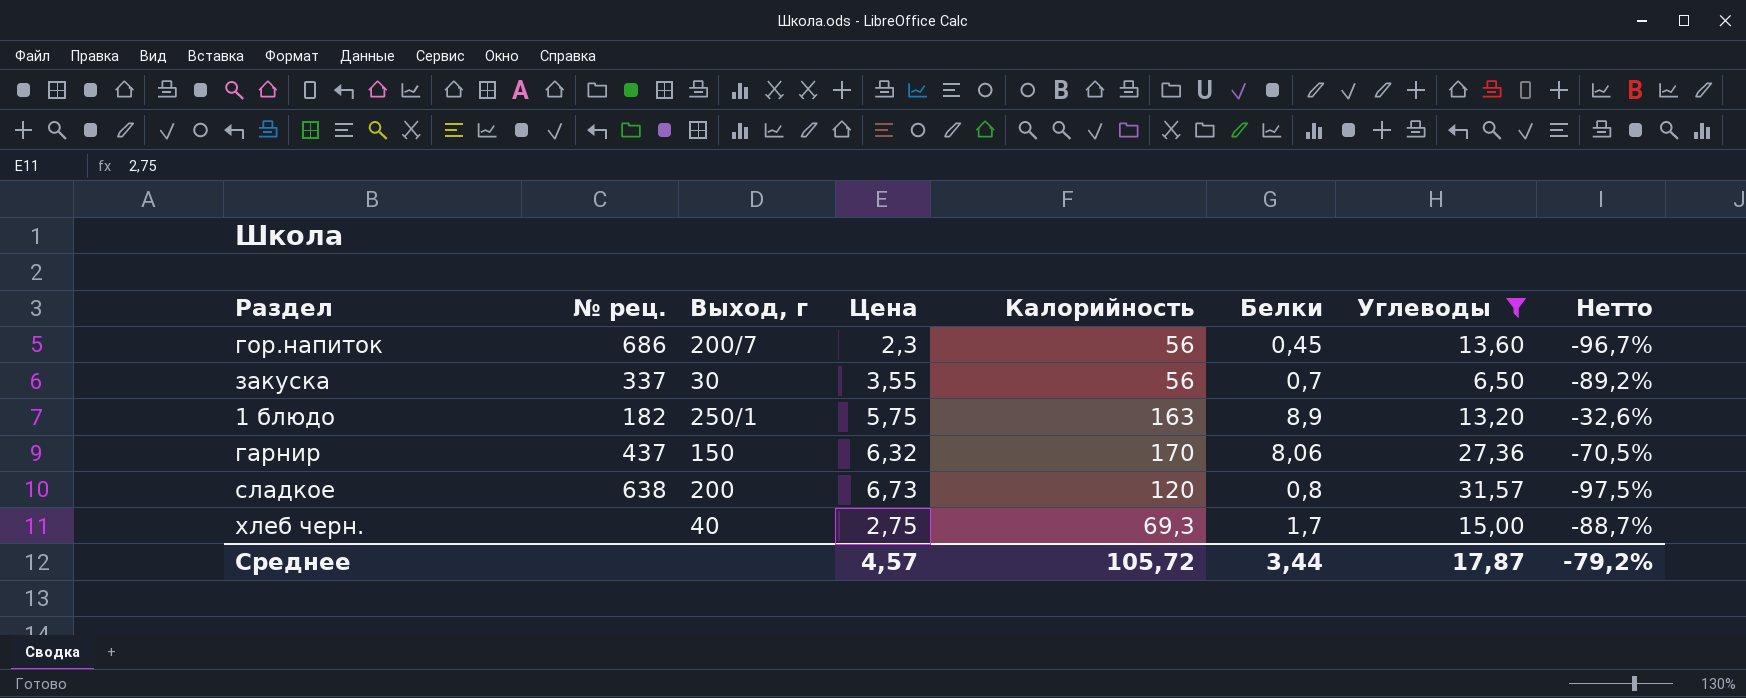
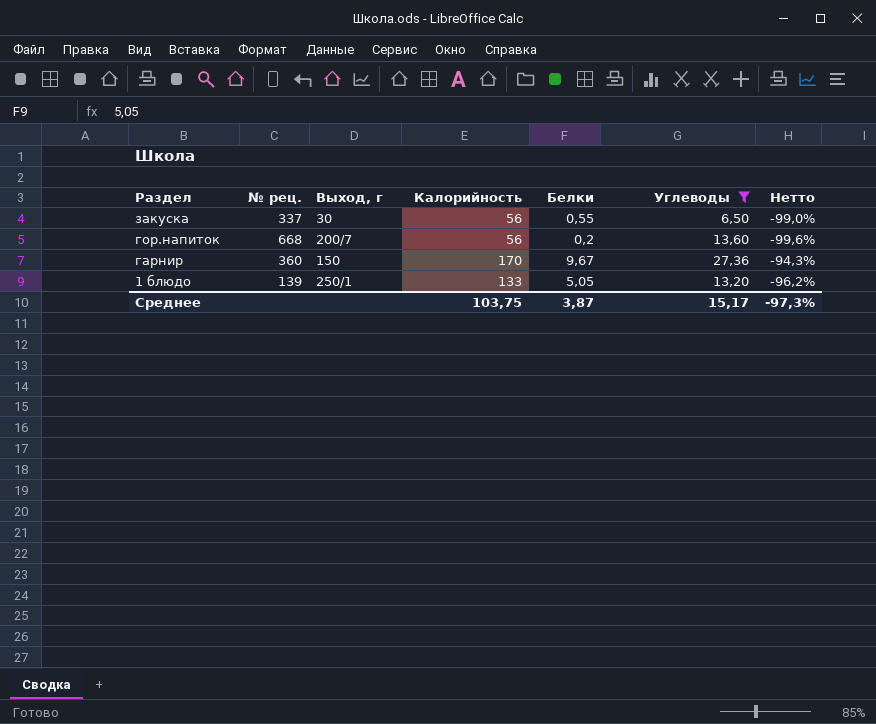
row order: none -> Раздел descending
column Цена | position: 4 -> none
column Нетто | formula: ([Белки] - [Углеводы]) / [Углеводы] -> ([Белки] - [Калорийность]) / [Калорийность]
row сладкое: 638 | 200 | 6,73 | 120 | 0,8 | 31,57 | -97,5% -> none
row хлеб черн.: none | 40 | 2,75 | 69,3 | 1,7 | 15,00 | -88,7% -> none
закуска | Белки: 0,7 -> 0,55
гор.напиток | № рец.: 686 -> 668
гор.напиток | Белки: 0,45 -> 0,2
гарнир | № рец.: 437 -> 360
гарнир | Белки: 8,06 -> 9,67
1 блюдо | № рец.: 182 -> 139
1 блюдо | Калорийность: 163 -> 133
1 блюдо | Белки: 8,9 -> 5,05
Среднее | Калорийность: 105,72 -> 103,75
Среднее | Белки: 3,44 -> 3,87
Среднее | Углеводы: 17,87 -> 15,17
Среднее | Нетто: -79,2% -> -97,3%

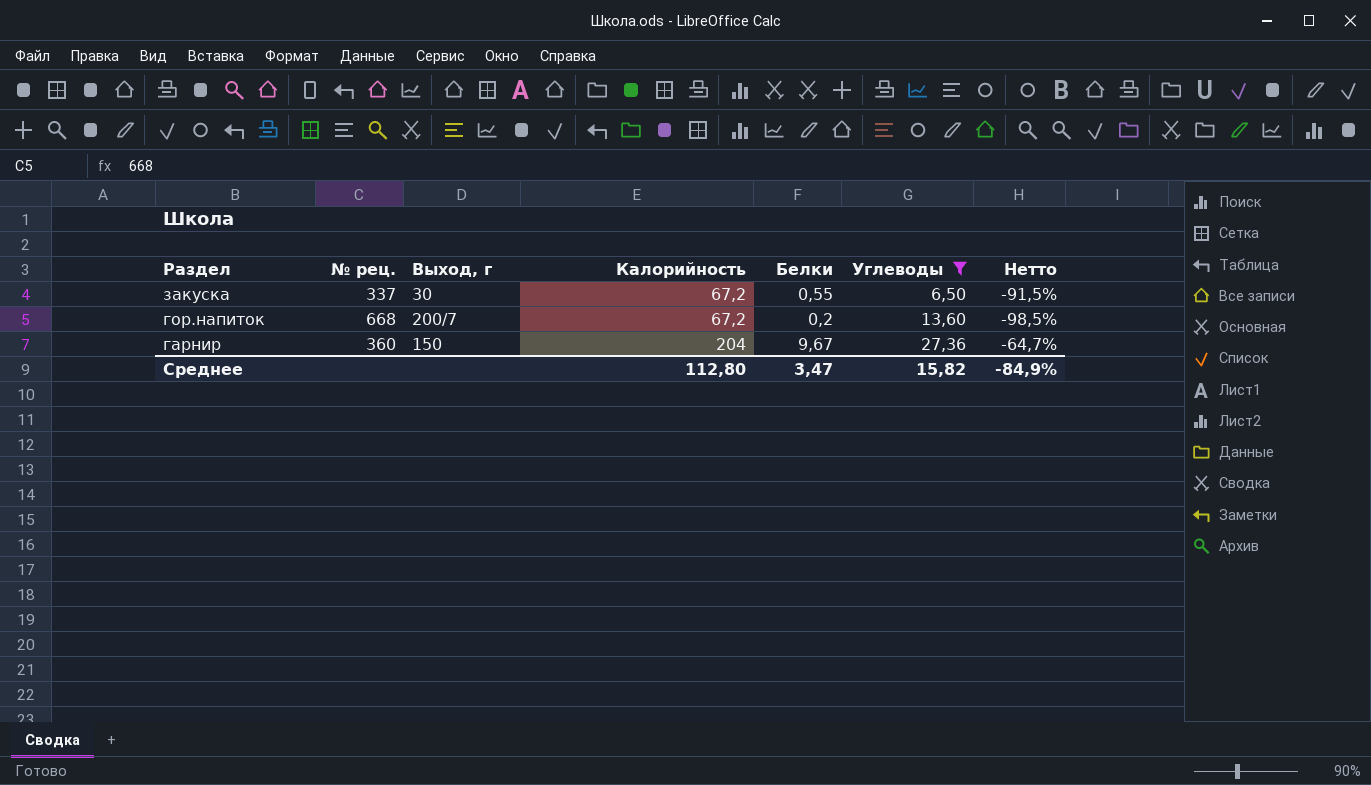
column Нетто | formula: ([Белки] - [Калорийность]) / [Калорийность] -> ([Белки] - [Углеводы]) / [Углеводы]
row 1 блюдо: 139 | 250/1 | 133 | 5,05 | 13,20 | -96,2% -> none
закуска | Калорийность: 56 -> 67,2
гор.напиток | Калорийность: 56 -> 67,2
гарнир | Калорийность: 170 -> 204
Среднее | Калорийность: 103,75 -> 112,80
Среднее | Белки: 3,87 -> 3,47
Среднее | Углеводы: 15,17 -> 15,82
Среднее | Нетто: -97,3% -> -84,9%

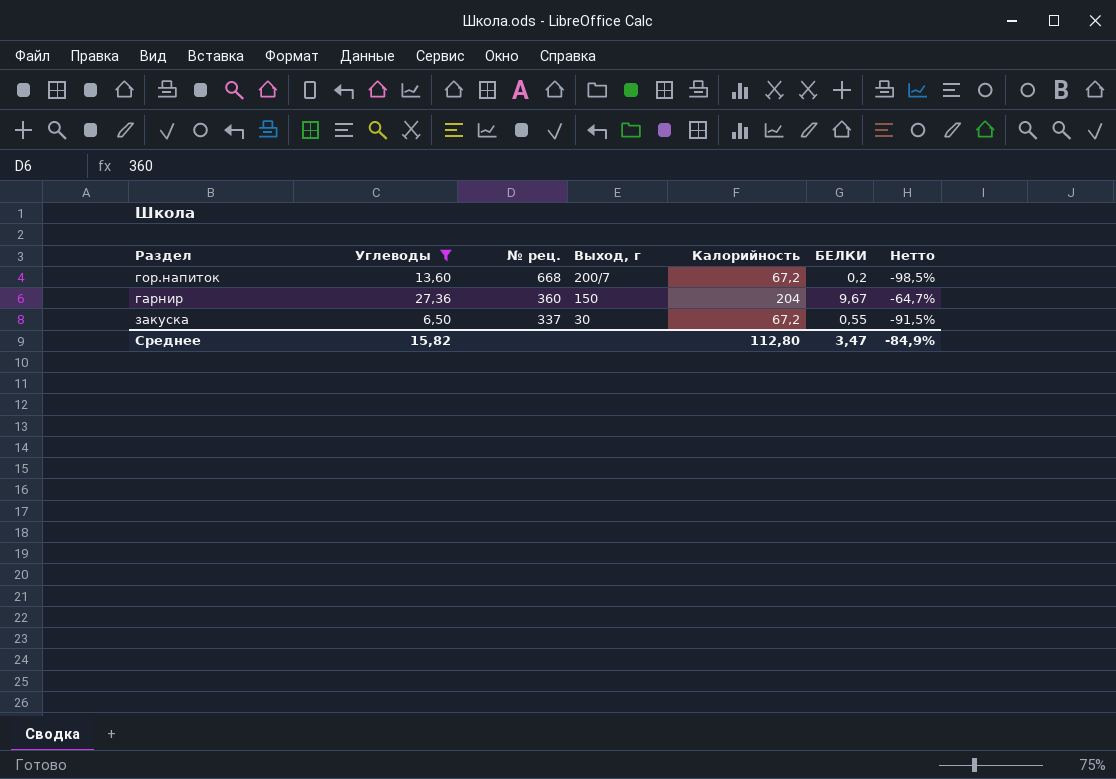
row order: Раздел descending -> № рец. descending
column Углеводы | position: 6 -> 2
column name: Белки -> БЕЛКИ

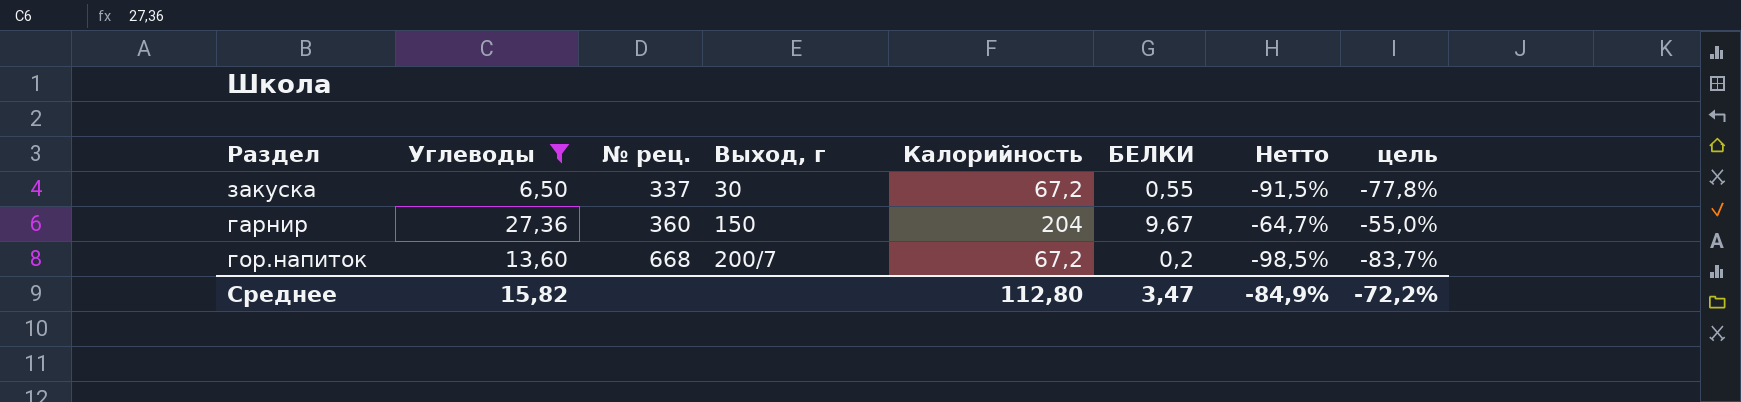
row order: № рец. descending -> № рец. ascending
column цель | formula: none -> [Нетто] * 0,85

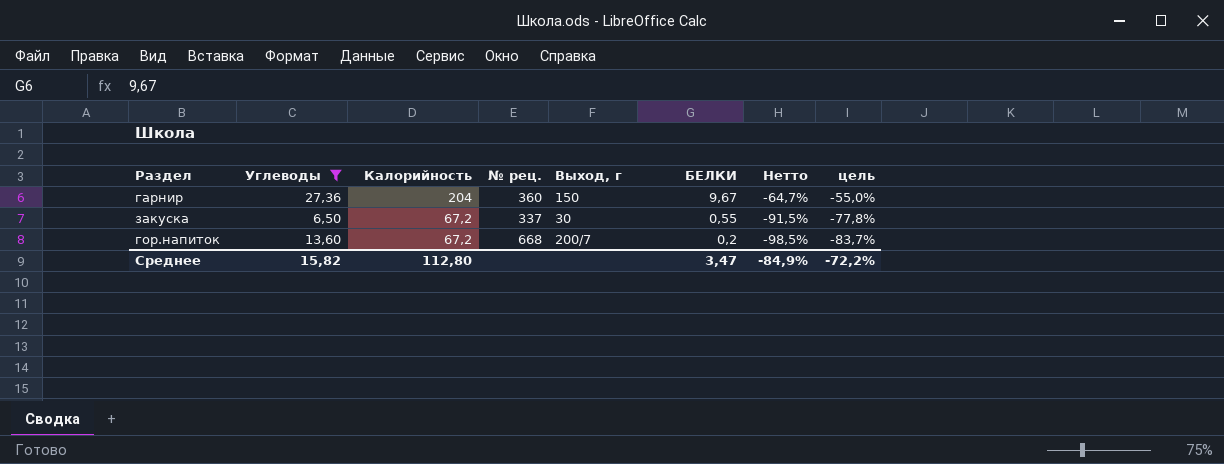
row order: № рец. ascending -> Калорийность descending
column Калорийность | position: 5 -> 3

